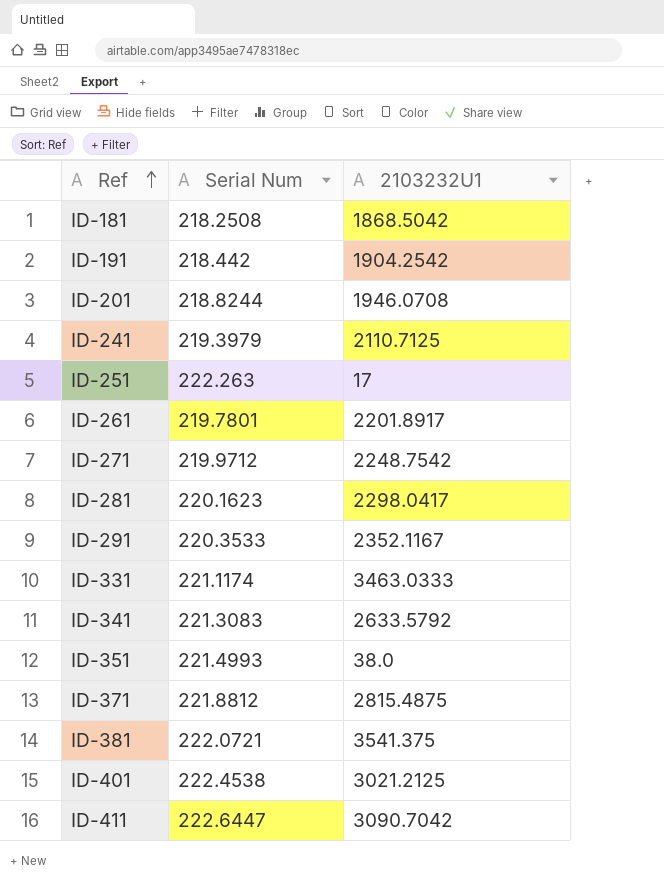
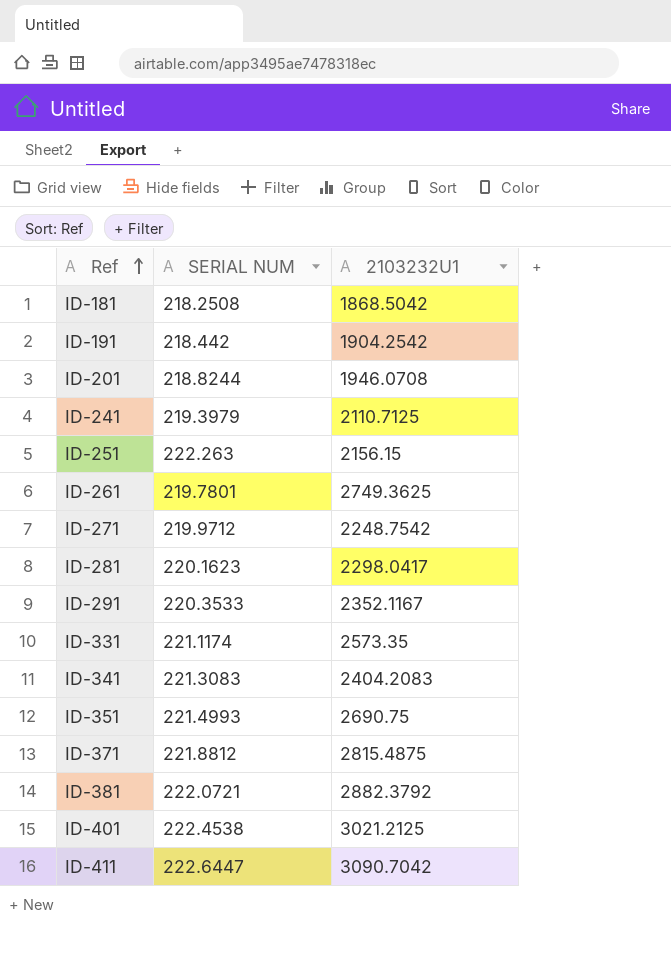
column name: Serial Num -> SERIAL NUM
ID-251 | 2103232U1: 17 -> 2156.15
ID-261 | 2103232U1: 2201.8917 -> 2749.3625
ID-331 | 2103232U1: 3463.0333 -> 2573.35
ID-341 | 2103232U1: 2633.5792 -> 2404.2083
ID-351 | 2103232U1: 38.0 -> 2690.75
ID-381 | 2103232U1: 3541.375 -> 2882.3792

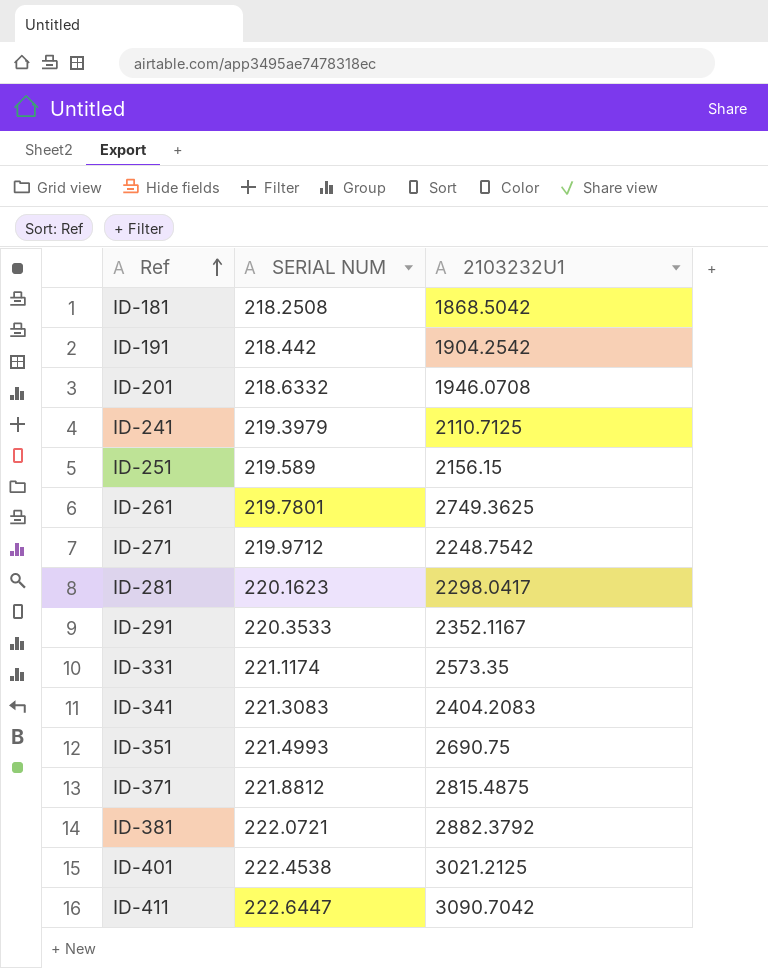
ID-201 | SERIAL NUM: 218.8244 -> 218.6332
ID-251 | SERIAL NUM: 222.263 -> 219.589

